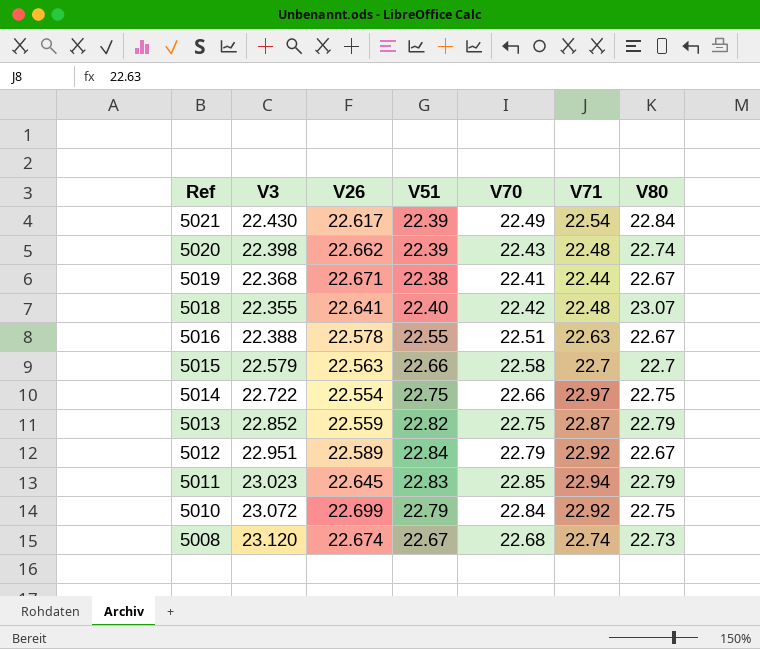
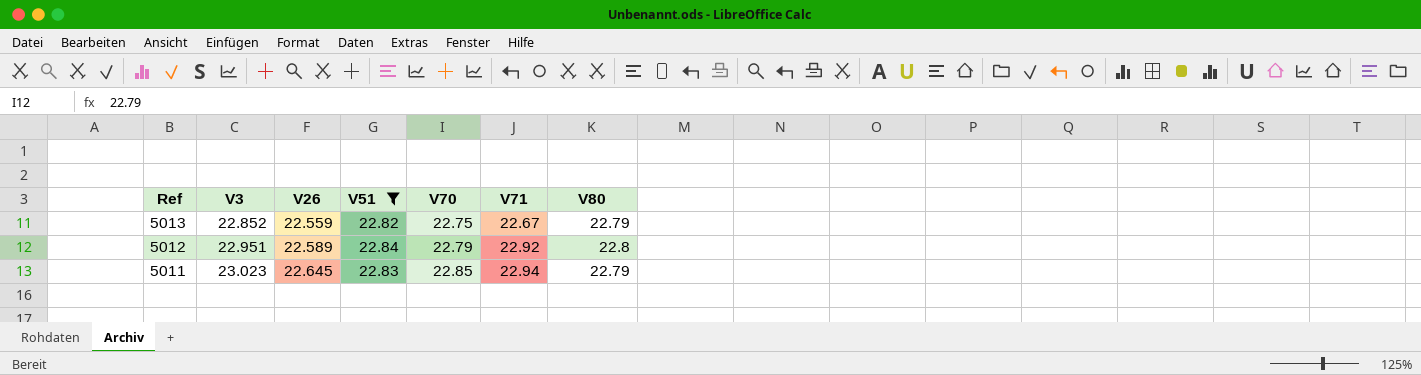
filter: none -> V51 >= 22.82
5013 | V71: 22.87 -> 22.67
5012 | V80: 22.67 -> 22.8

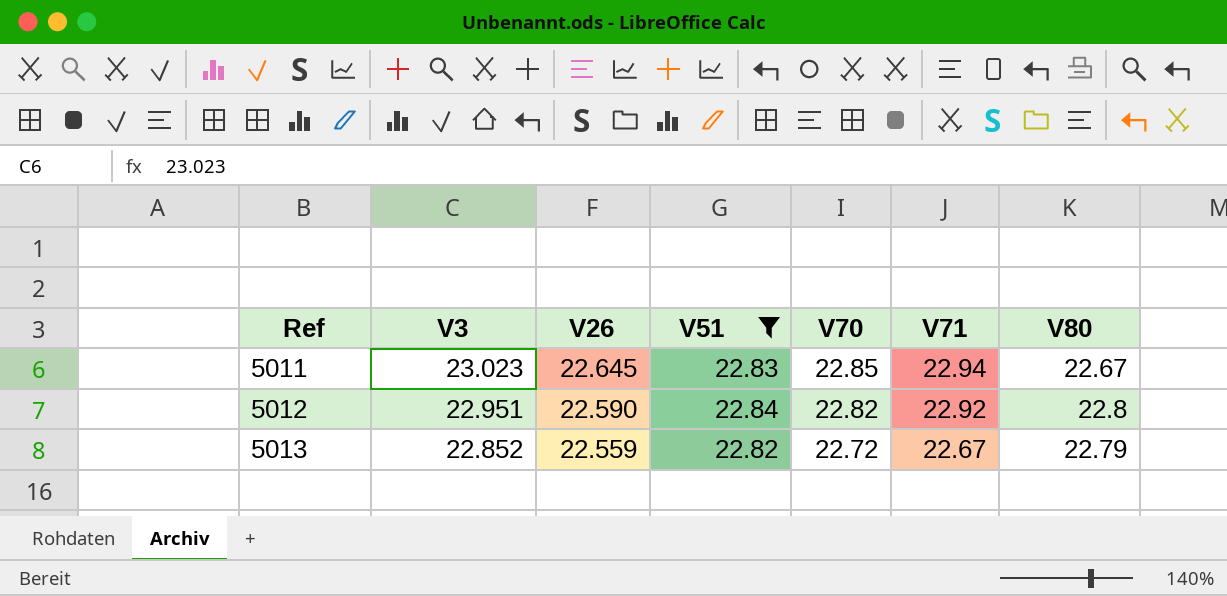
row order: Ref descending -> Ref ascending
5011 | V80: 22.79 -> 22.67
5012 | V26: 22.589 -> 22.590
5012 | V70: 22.79 -> 22.82
5013 | V70: 22.75 -> 22.72

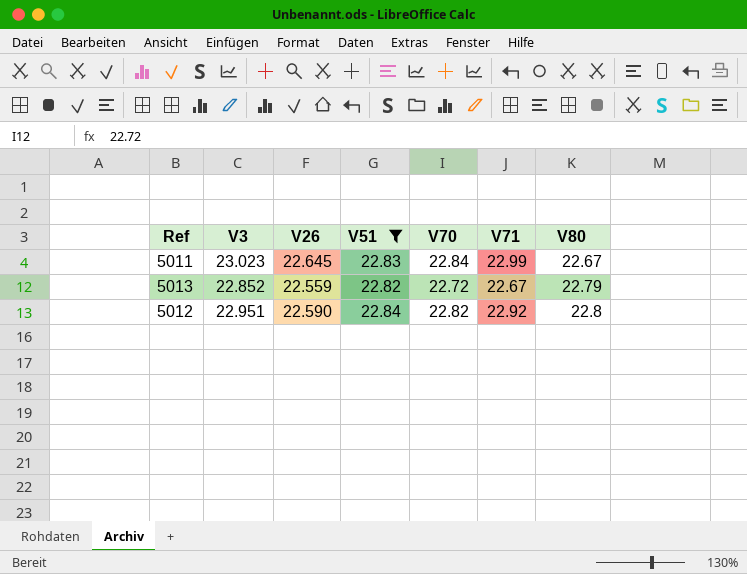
row order: Ref ascending -> V80 ascending
5011 | V70: 22.85 -> 22.84
5011 | V71: 22.94 -> 22.99

